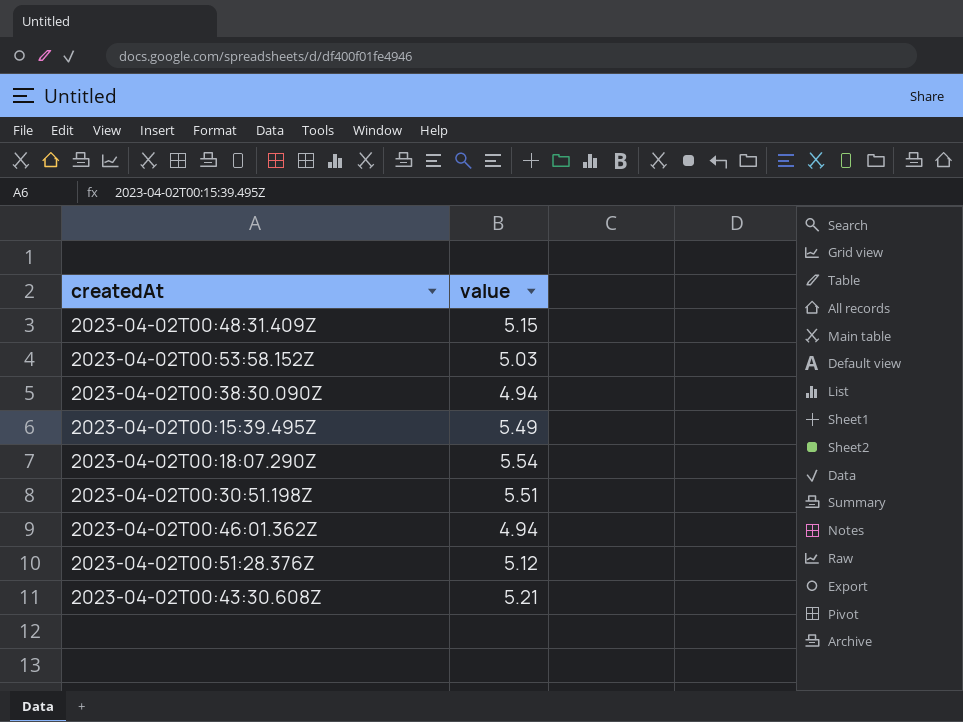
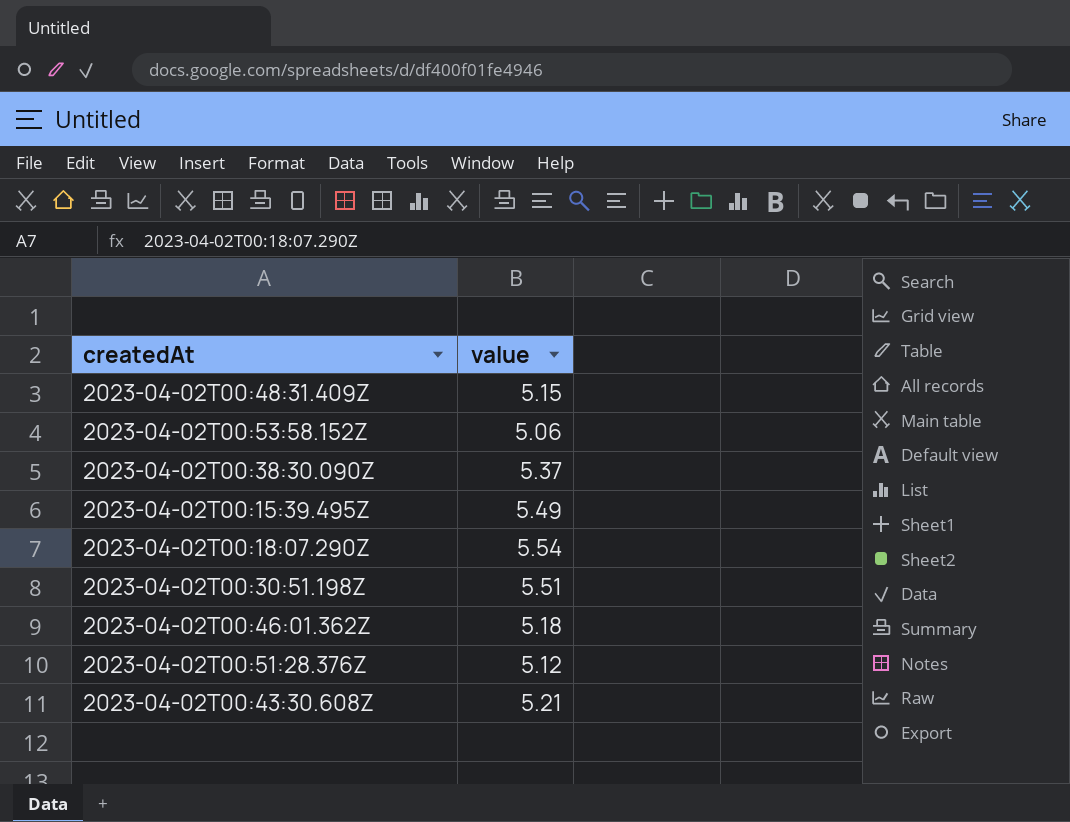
2023-04-02T00:53:58.152Z | value: 5.03 -> 5.06
2023-04-02T00:38:30.090Z | value: 4.94 -> 5.37
2023-04-02T00:46:01.362Z | value: 4.94 -> 5.18

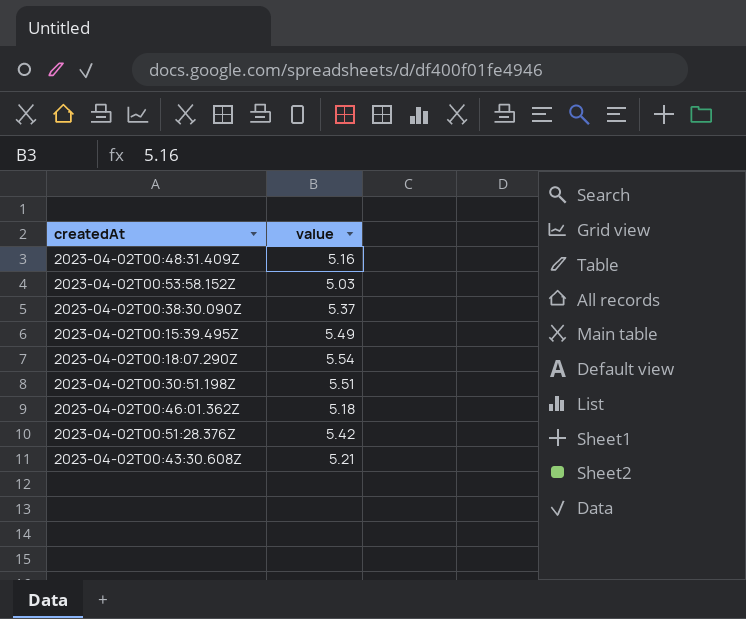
2023-04-02T00:48:31.409Z | value: 5.15 -> 5.16
2023-04-02T00:53:58.152Z | value: 5.06 -> 5.03
2023-04-02T00:51:28.376Z | value: 5.12 -> 5.42

